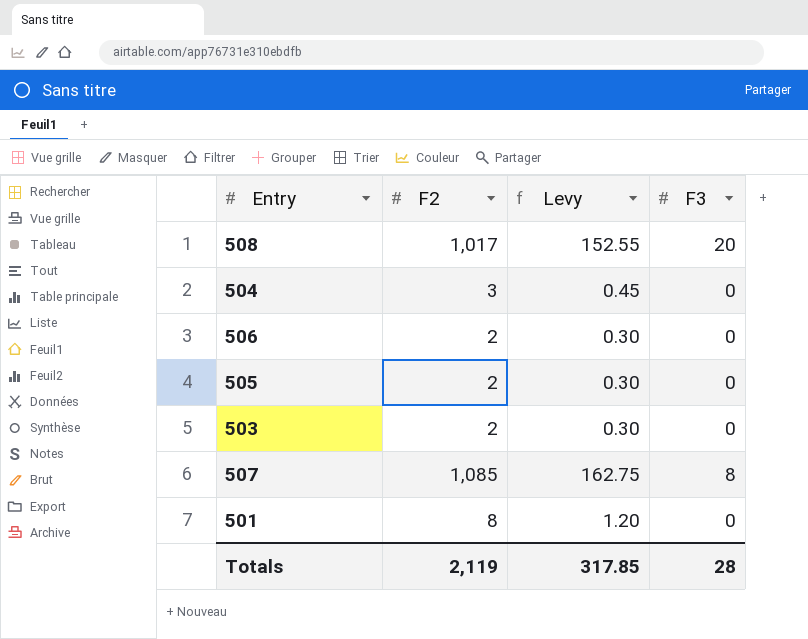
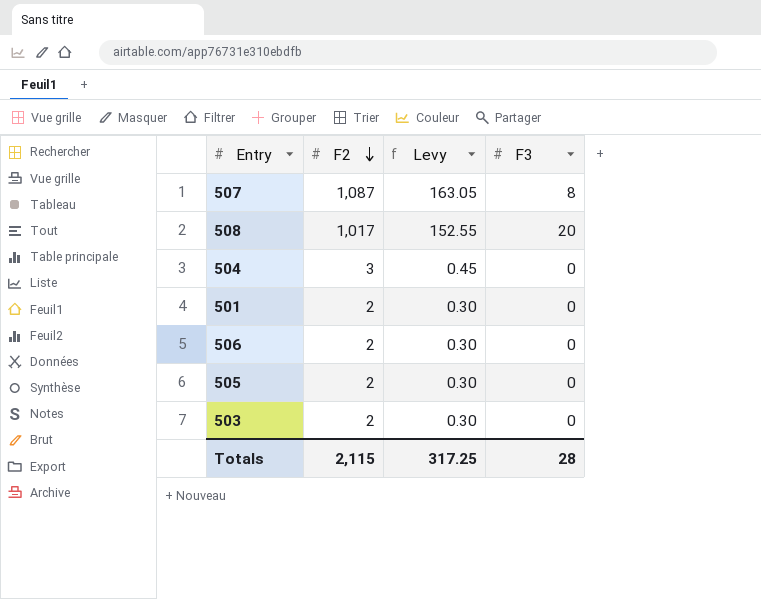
row order: none -> F2 descending
507 | F2: 1,085 -> 1,087
507 | Levy: 162.75 -> 163.05
501 | F2: 8 -> 2
501 | Levy: 1.20 -> 0.30
Totals | F2: 2,119 -> 2,115
Totals | Levy: 317.85 -> 317.25

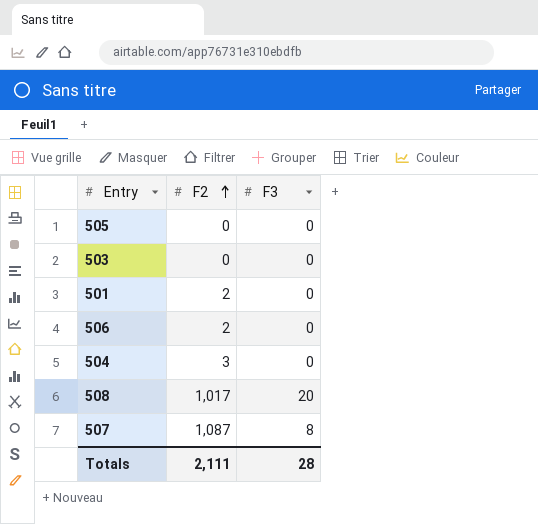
row order: F2 descending -> F2 ascending
column Levy | formula: [F2] * 0.15 -> none
505 | F2: 2 -> 0
503 | F2: 2 -> 0
Totals | F2: 2,115 -> 2,111

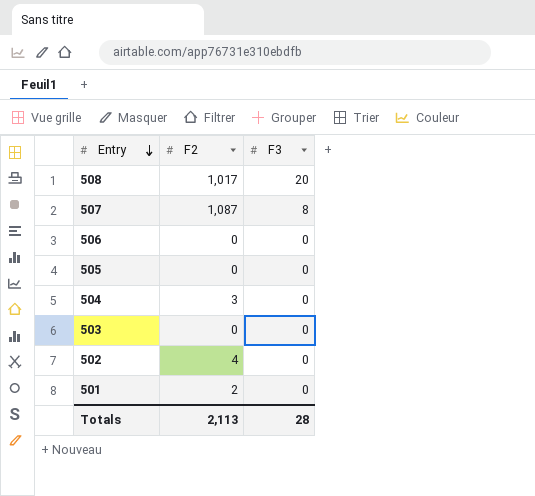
row order: F2 ascending -> Entry descending
506 | F2: 2 -> 0
row 502: none -> 4 | 0
Totals | F2: 2,111 -> 2,113

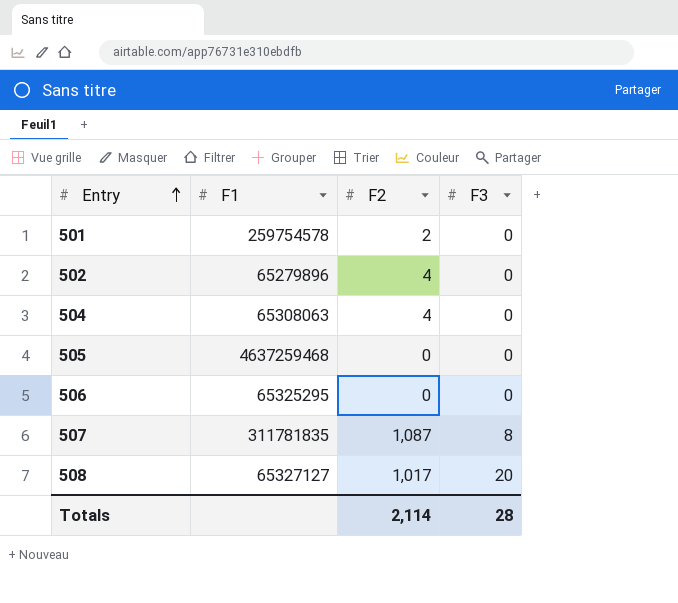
row order: Entry descending -> Entry ascending
column F1 | position: none -> 2
row 503: 0 | 0 -> none
504 | F2: 3 -> 4
Totals | F2: 2,113 -> 2,114

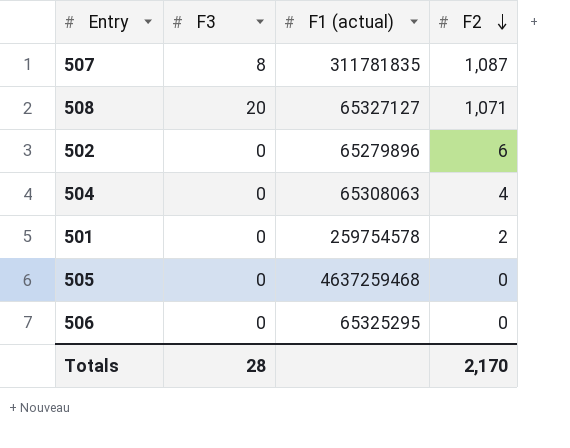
row order: Entry ascending -> F2 descending
column F3 | position: 4 -> 2
column name: F1 -> F1 (actual)
508 | F2: 1,017 -> 1,071
502 | F2: 4 -> 6
Totals | F2: 2,114 -> 2,170

